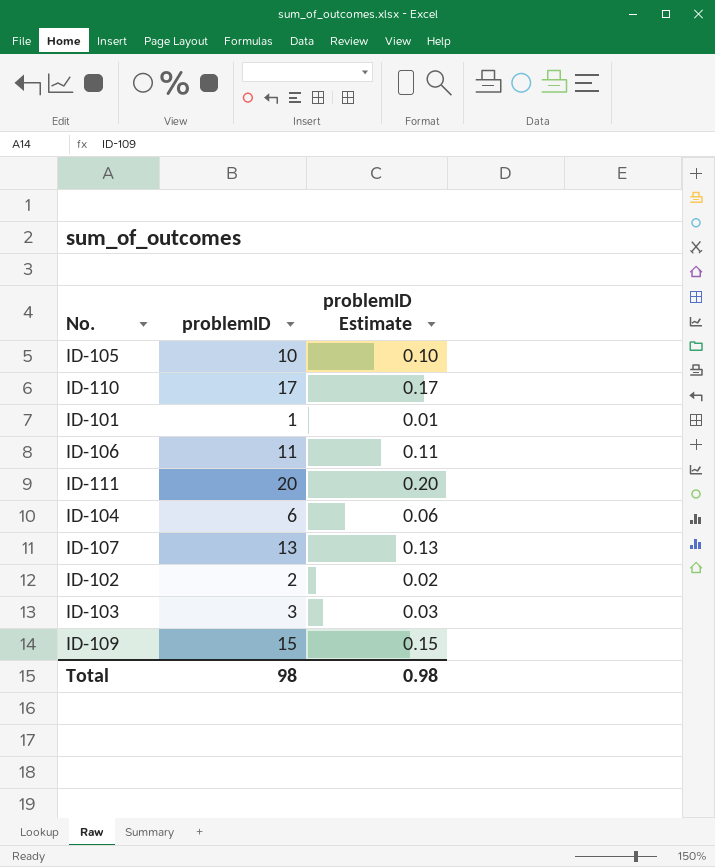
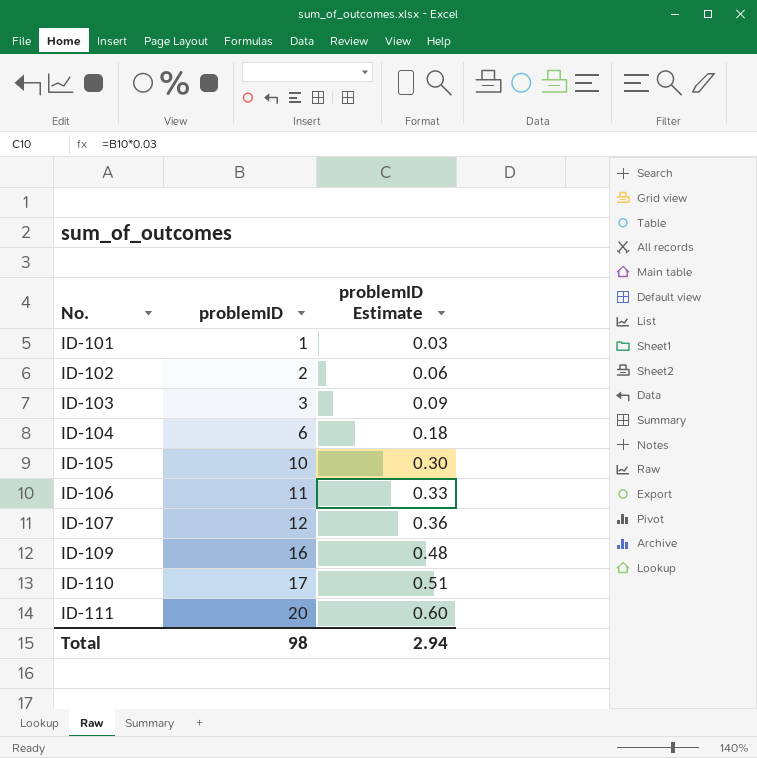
row order: none -> No. ascending
column problemID Estimate | formula: [problemID] * 0.01 -> [problemID] * 0.03
ID-107 | problemID: 13 -> 12
ID-109 | problemID: 15 -> 16
Total | problemID Estimate: 0.98 -> 2.94

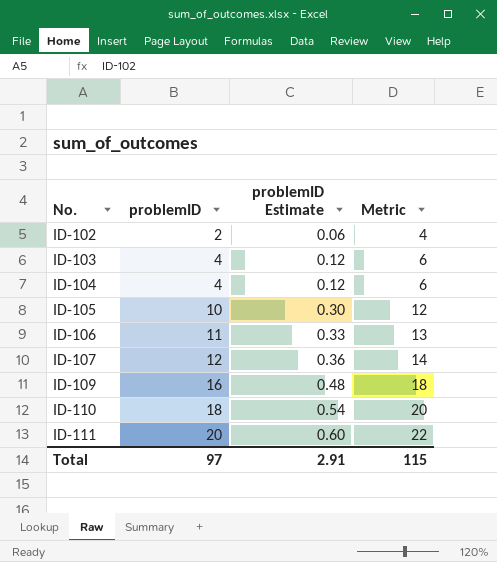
column Metric | formula: none -> [problemID] + 2
row ID-101: 1 | 0.03 -> none
ID-103 | problemID: 3 -> 4
ID-103 | problemID Estimate: 0.09 -> 0.12
ID-104 | problemID: 6 -> 4
ID-104 | problemID Estimate: 0.18 -> 0.12
ID-110 | problemID: 17 -> 18
ID-110 | problemID Estimate: 0.51 -> 0.54
Total | problemID: 98 -> 97
Total | problemID Estimate: 2.94 -> 2.91

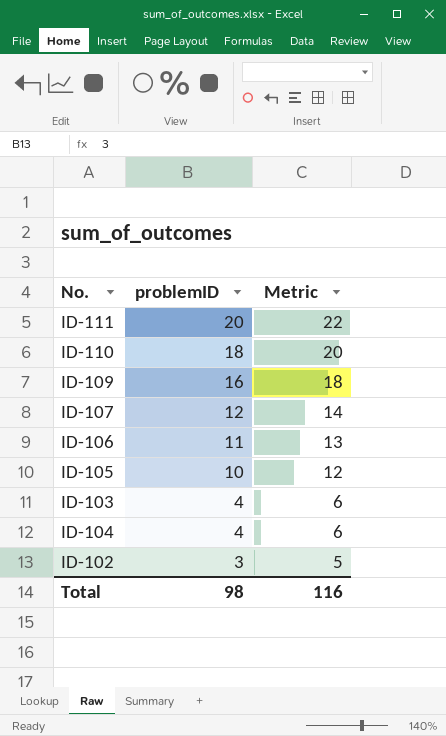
row order: No. ascending -> problemID descending
column problemID Estimate | formula: [problemID] * 0.03 -> none
ID-102 | problemID: 2 -> 3
ID-102 | Metric: 4 -> 5
Total | problemID: 97 -> 98
Total | Metric: 115 -> 116

